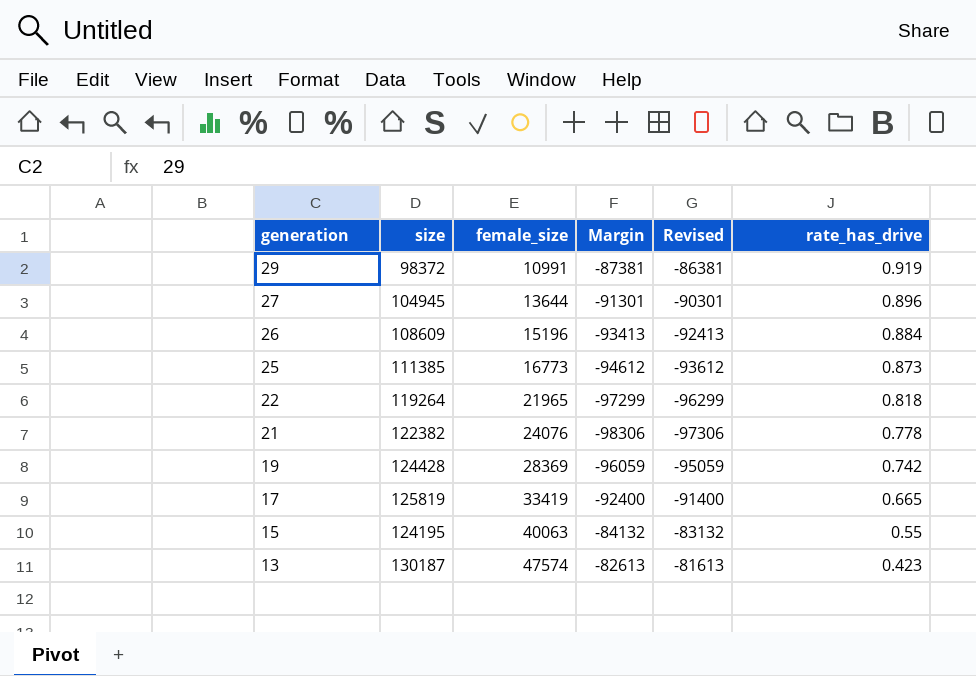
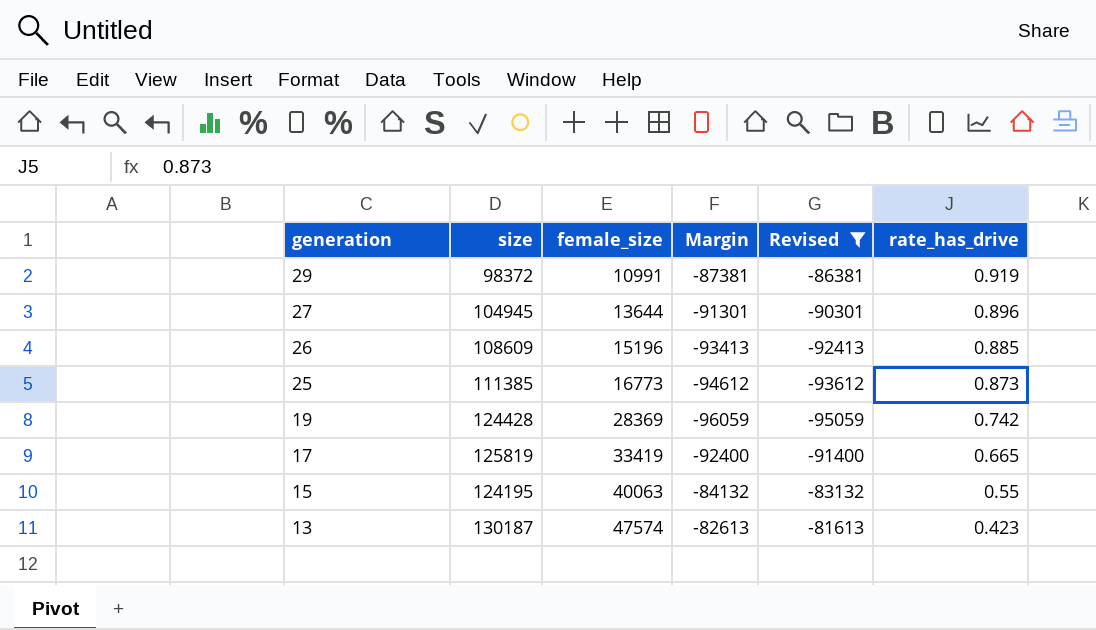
filter: none -> Revised >= -95059
26 | rate_has_drive: 0.884 -> 0.885

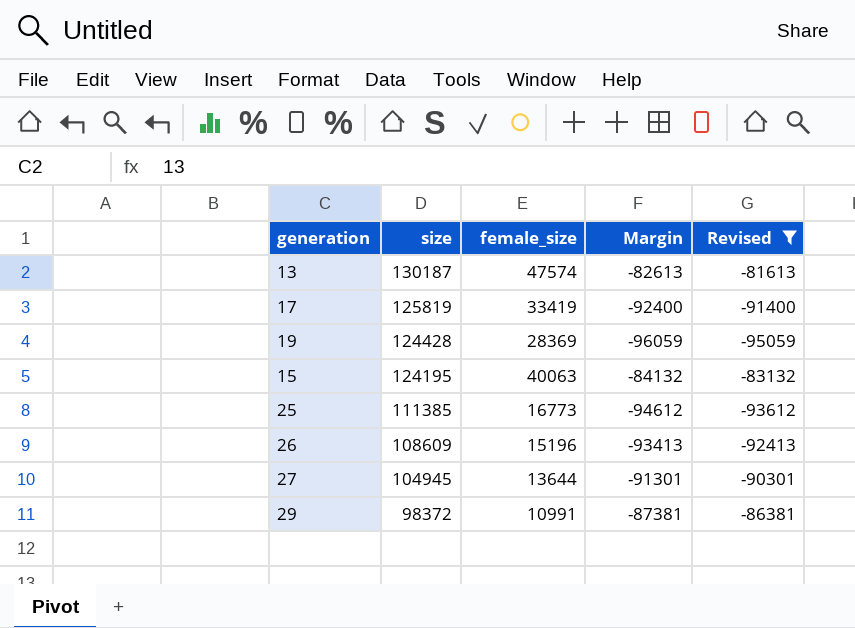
row order: generation descending -> size descending
column rate_has_drive | position: 6 -> none

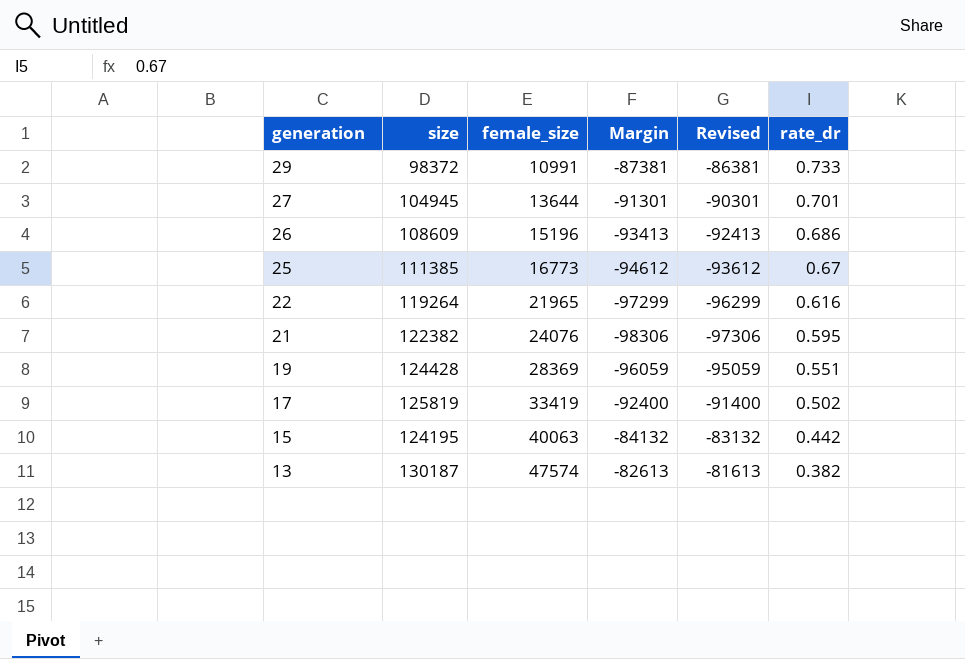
filter: Revised >= -95059 -> none
row order: size descending -> generation descending
column rate_dr | position: none -> 6

